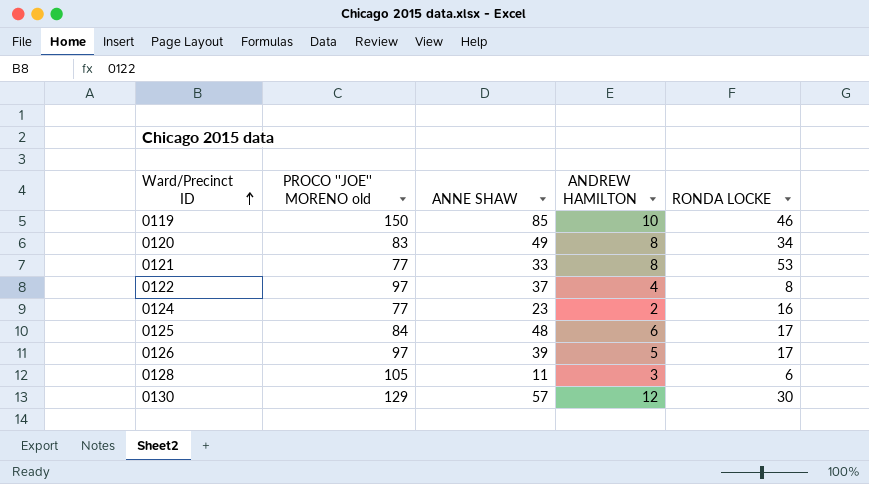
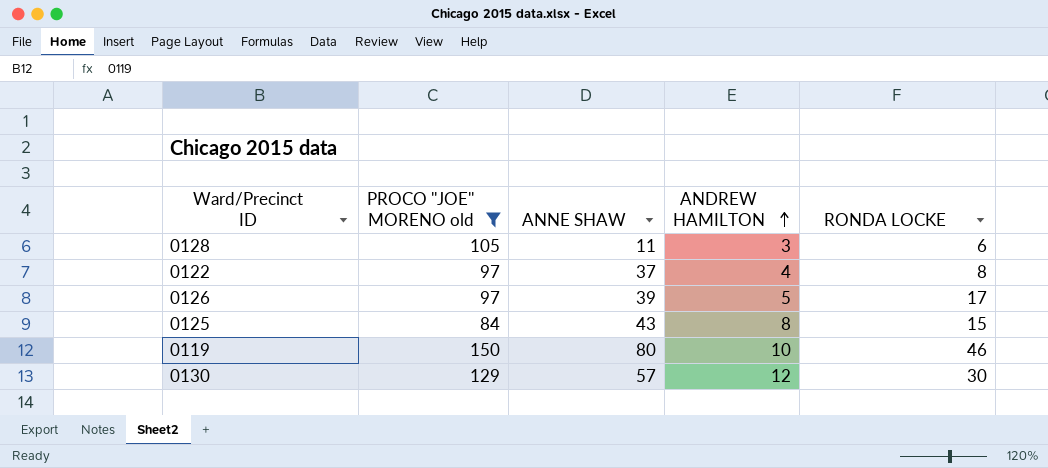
filter: none -> PROCO ''JOE'' MORENO old >= 84
row order: Ward/Precinct ID ascending -> ANDREW HAMILTON ascending
0125 | ANNE SHAW: 48 -> 43
0125 | ANDREW HAMILTON: 6 -> 8
0125 | RONDA LOCKE: 17 -> 15
0119 | ANNE SHAW: 85 -> 80

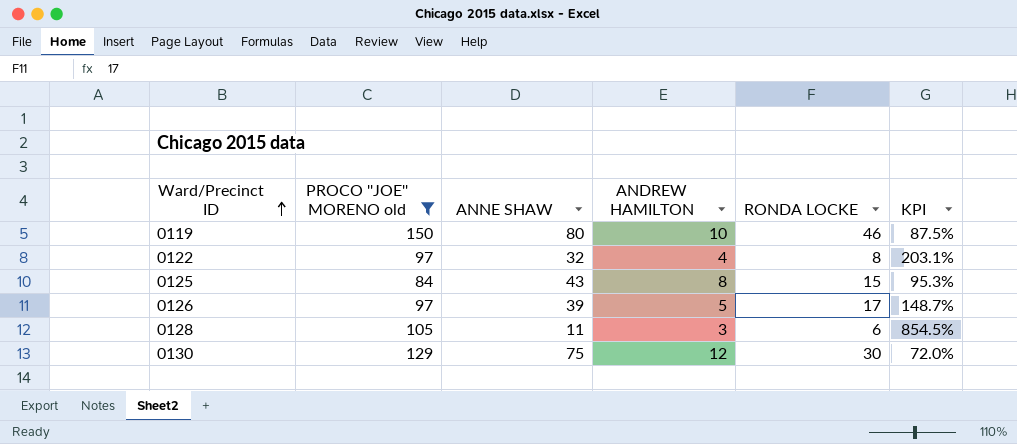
row order: ANDREW HAMILTON ascending -> Ward/Precinct ID ascending
column KPI | formula: none -> ([PROCO ''JOE'' MORENO old] - [ANNE SHAW]) / [ANNE SHAW]
0122 | ANNE SHAW: 37 -> 32
0130 | ANNE SHAW: 57 -> 75

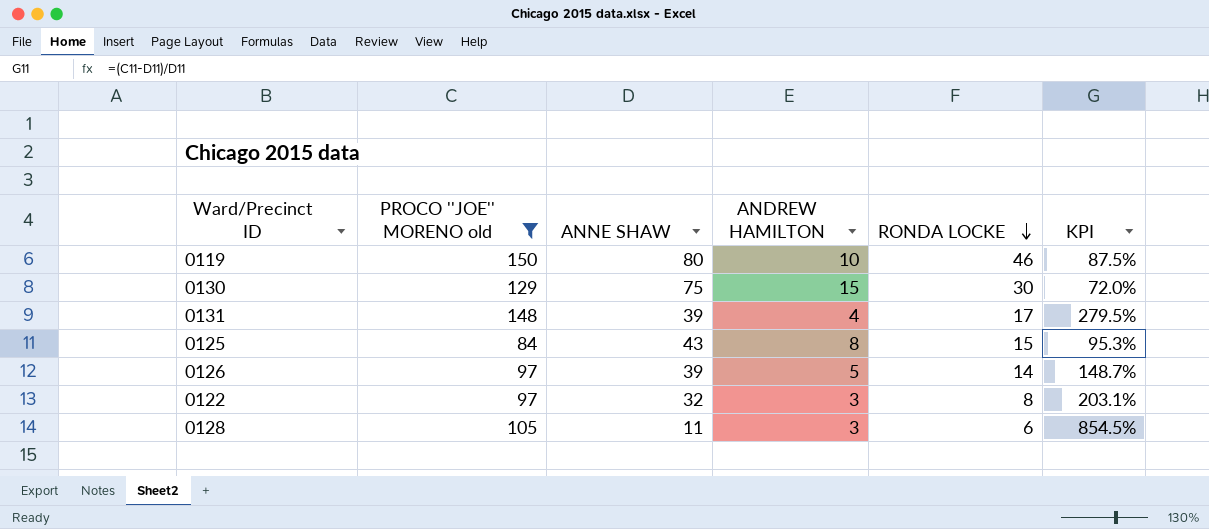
row order: Ward/Precinct ID ascending -> RONDA LOCKE descending
0130 | ANDREW HAMILTON: 12 -> 15
row 0131: none -> 148 | 39 | 4 | 17 | 279.5%
0126 | RONDA LOCKE: 17 -> 14
0122 | ANDREW HAMILTON: 4 -> 3

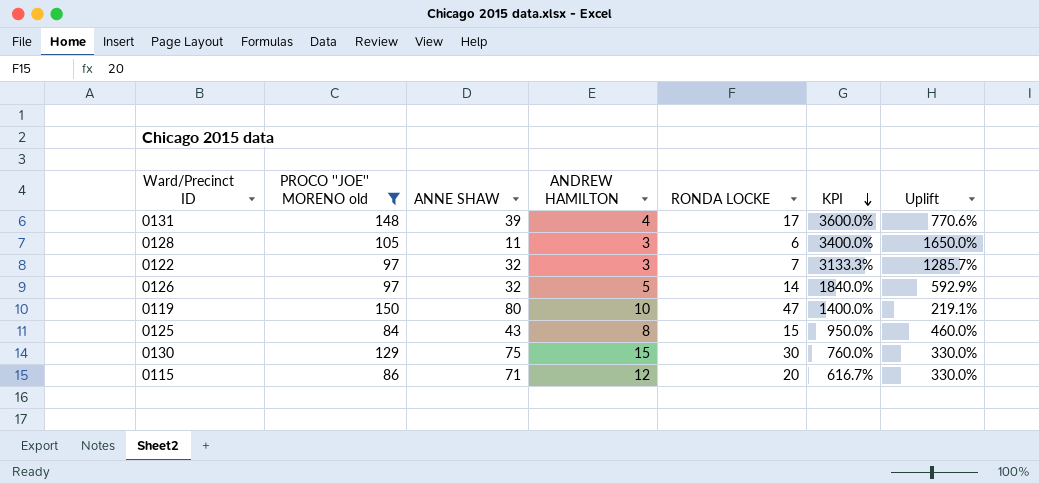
row order: RONDA LOCKE descending -> KPI descending
column KPI | formula: ([PROCO ''JOE'' MORENO old] - [ANNE SHAW]) / [ANNE SHAW] -> ([PROCO ''JOE'' MORENO old] - [ANDREW HAMILTON]) / [ANDREW HAMILTON]
column Uplift | formula: none -> ([PROCO ''JOE'' MORENO old] - [RONDA LOCKE]) / [RONDA LOCKE]
0122 | RONDA LOCKE: 8 -> 7
0126 | ANNE SHAW: 39 -> 32
0119 | RONDA LOCKE: 46 -> 47
row 0115: none -> 86 | 71 | 12 | 20 | 616.7% | 330.0%

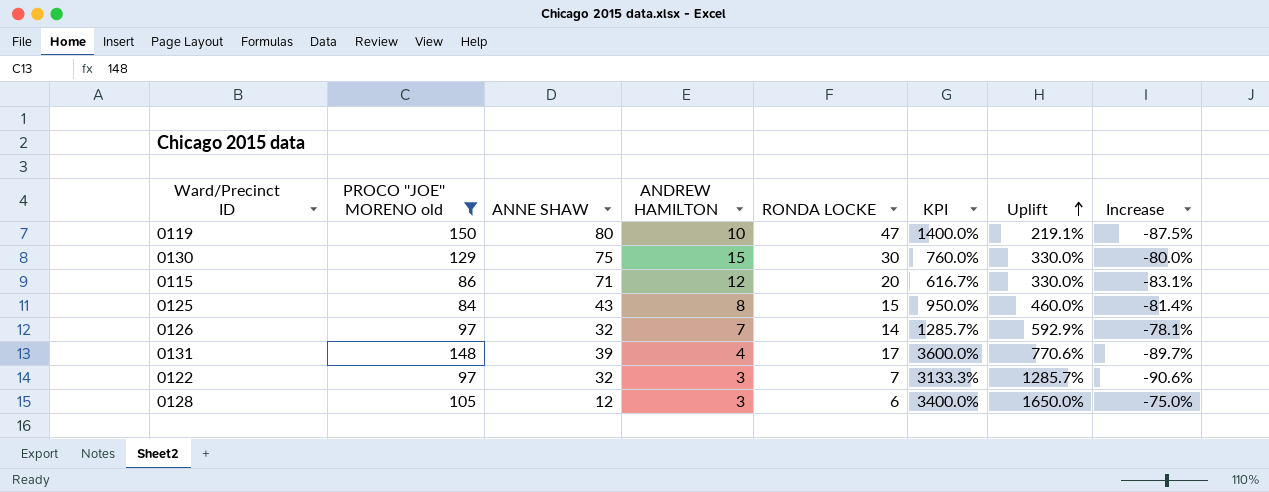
row order: KPI descending -> Uplift ascending
column Increase | formula: none -> ([ANDREW HAMILTON] - [ANNE SHAW]) / [ANNE SHAW]
0126 | ANDREW HAMILTON: 5 -> 7
0126 | KPI: 1840.0% -> 1285.7%
0128 | ANNE SHAW: 11 -> 12

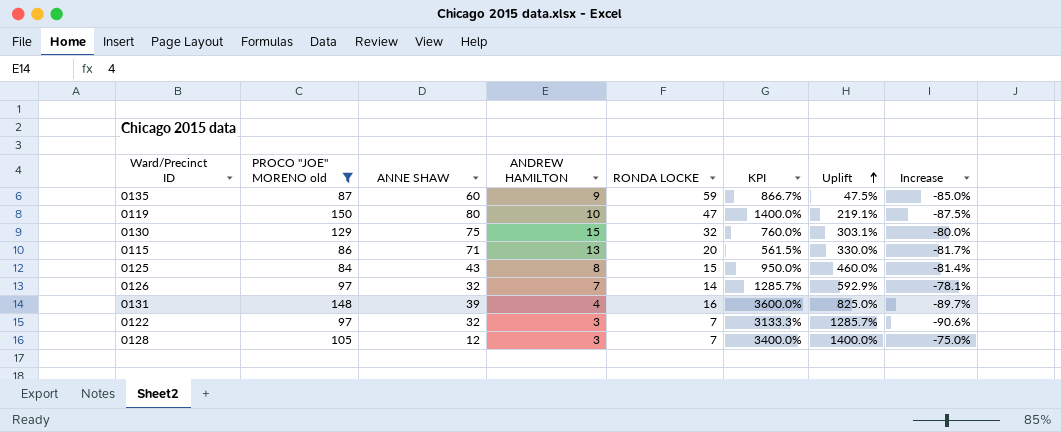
row 0135: none -> 87 | 60 | 9 | 59 | 866.7% | 47.5% | -85.0%
0130 | RONDA LOCKE: 30 -> 32
0130 | Uplift: 330.0% -> 303.1%
0115 | ANDREW HAMILTON: 12 -> 13
0115 | KPI: 616.7% -> 561.5%
0115 | Increase: -83.1% -> -81.7%
0131 | RONDA LOCKE: 17 -> 16
0131 | Uplift: 770.6% -> 825.0%
0128 | RONDA LOCKE: 6 -> 7
0128 | Uplift: 1650.0% -> 1400.0%

